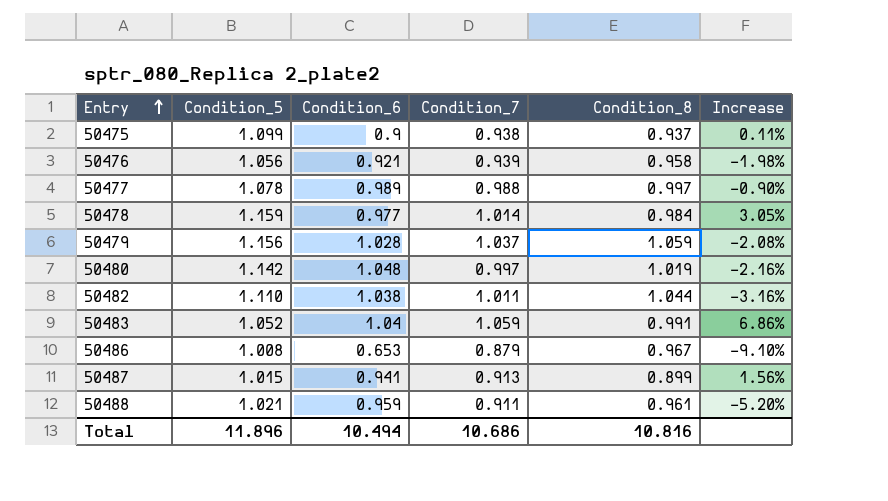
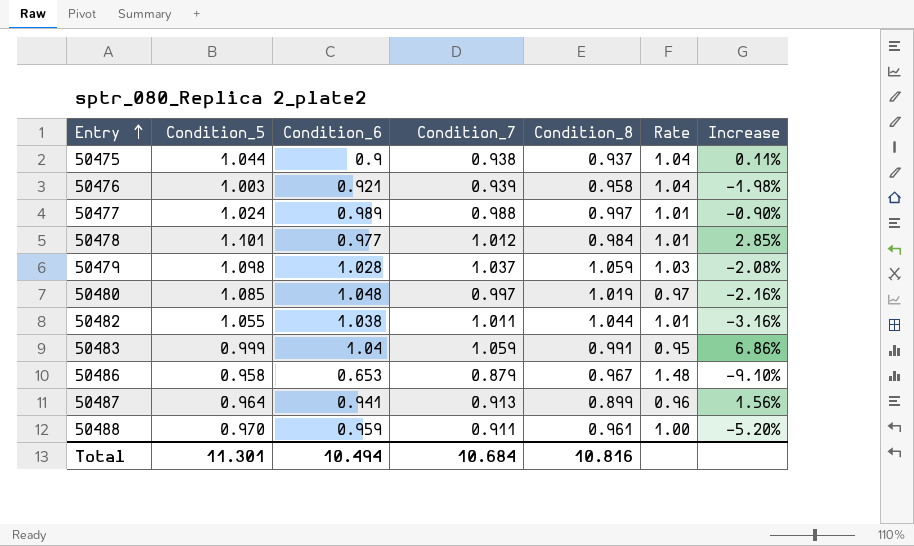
column Rate | formula: none -> [Condition_8] / [Condition_6]
50475 | Condition_5: 1.099 -> 1.044
50476 | Condition_5: 1.056 -> 1.003
50477 | Condition_5: 1.078 -> 1.024
50478 | Condition_5: 1.159 -> 1.101
50478 | Condition_7: 1.014 -> 1.012
50478 | Increase: 3.05% -> 2.85%
50479 | Condition_5: 1.156 -> 1.098
50480 | Condition_5: 1.142 -> 1.085
50482 | Condition_5: 1.110 -> 1.055
50483 | Condition_5: 1.052 -> 0.999
50486 | Condition_5: 1.008 -> 0.958
50487 | Condition_5: 1.015 -> 0.964
50488 | Condition_5: 1.021 -> 0.970
Total | Condition_5: 11.896 -> 11.301
Total | Condition_7: 10.686 -> 10.684

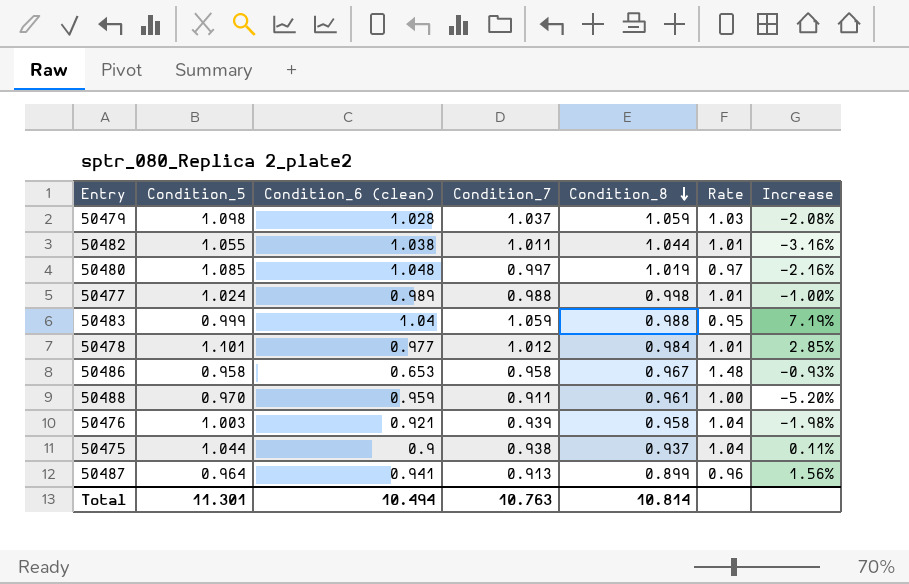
row order: Entry ascending -> Condition_8 descending
column name: Condition_6 -> Condition_6 (clean)
50477 | Condition_8: 0.997 -> 0.998
50477 | Increase: -0.90% -> -1.00%
50483 | Condition_8: 0.991 -> 0.988
50483 | Increase: 6.86% -> 7.19%
50486 | Condition_7: 0.879 -> 0.958
50486 | Increase: -9.10% -> -0.93%
Total | Condition_7: 10.684 -> 10.763
Total | Condition_8: 10.816 -> 10.814

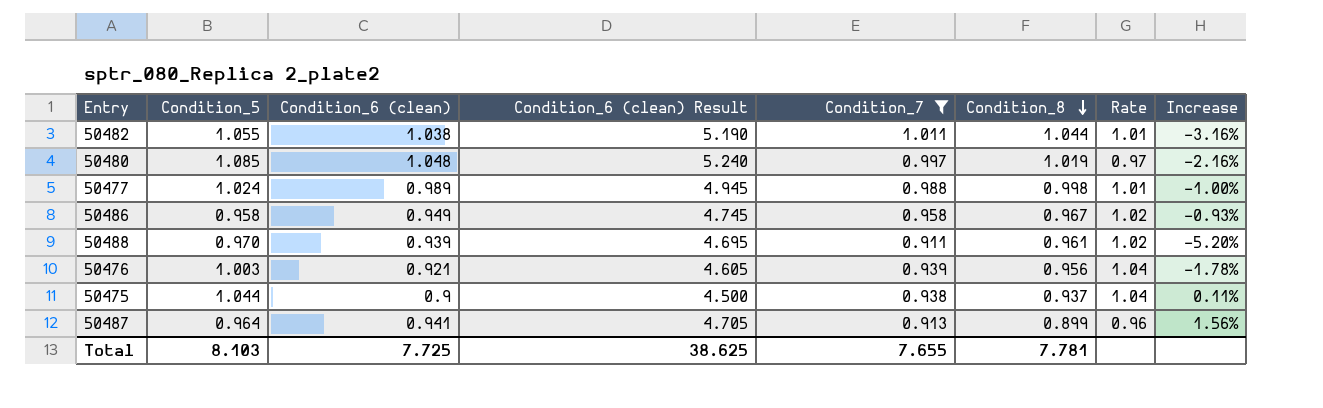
filter: none -> Condition_7 <= 1.011
column Condition_6 (clean) Result | formula: none -> [Condition_6 (clean)] * 5
50486 | Condition_6 (clean): 0.653 -> 0.949
50486 | Rate: 1.48 -> 1.02
50488 | Condition_6 (clean): 0.959 -> 0.939
50488 | Rate: 1.00 -> 1.02
50476 | Condition_8: 0.958 -> 0.956
50476 | Increase: -1.98% -> -1.78%
Total | Condition_5: 11.301 -> 8.103
Total | Condition_6 (clean): 10.494 -> 7.725
Total | Condition_7: 10.763 -> 7.655
Total | Condition_8: 10.814 -> 7.781

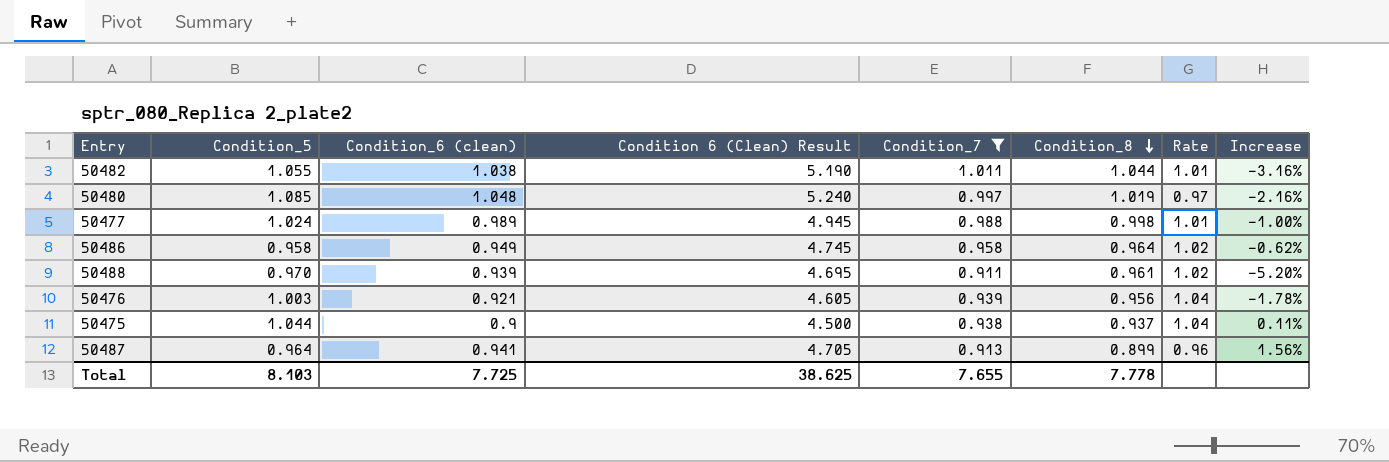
column name: Condition_6 (clean) Result -> Condition 6 (Clean) Result
50486 | Condition_8: 0.967 -> 0.964
50486 | Increase: -0.93% -> -0.62%
Total | Condition_8: 7.781 -> 7.778

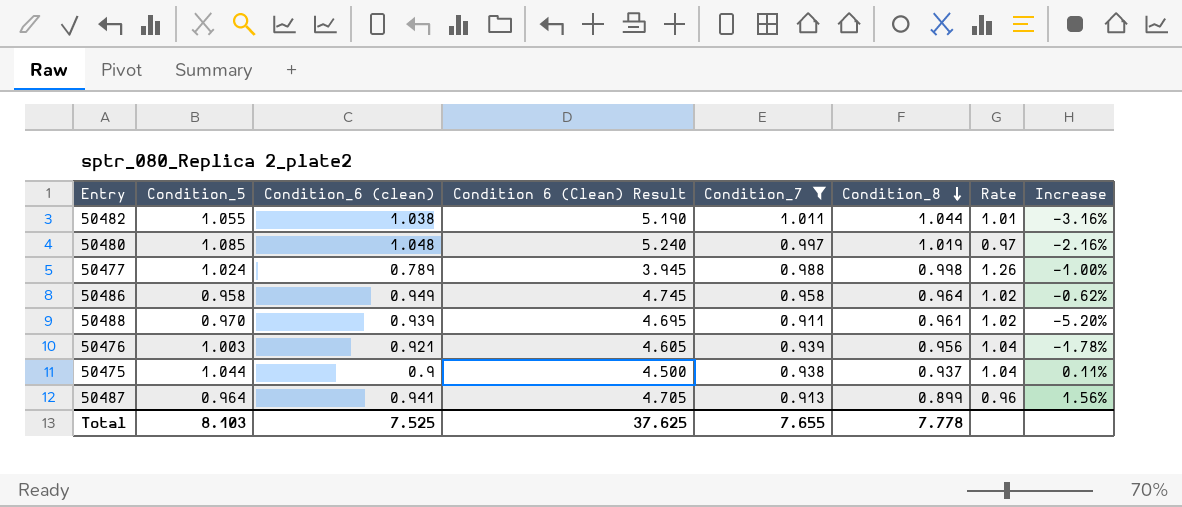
50477 | Condition_6 (clean): 0.989 -> 0.789
50477 | Condition 6 (Clean) Result: 4.945 -> 3.945
50477 | Rate: 1.01 -> 1.26
Total | Condition_6 (clean): 7.725 -> 7.525
Total | Condition 6 (Clean) Result: 38.625 -> 37.625

